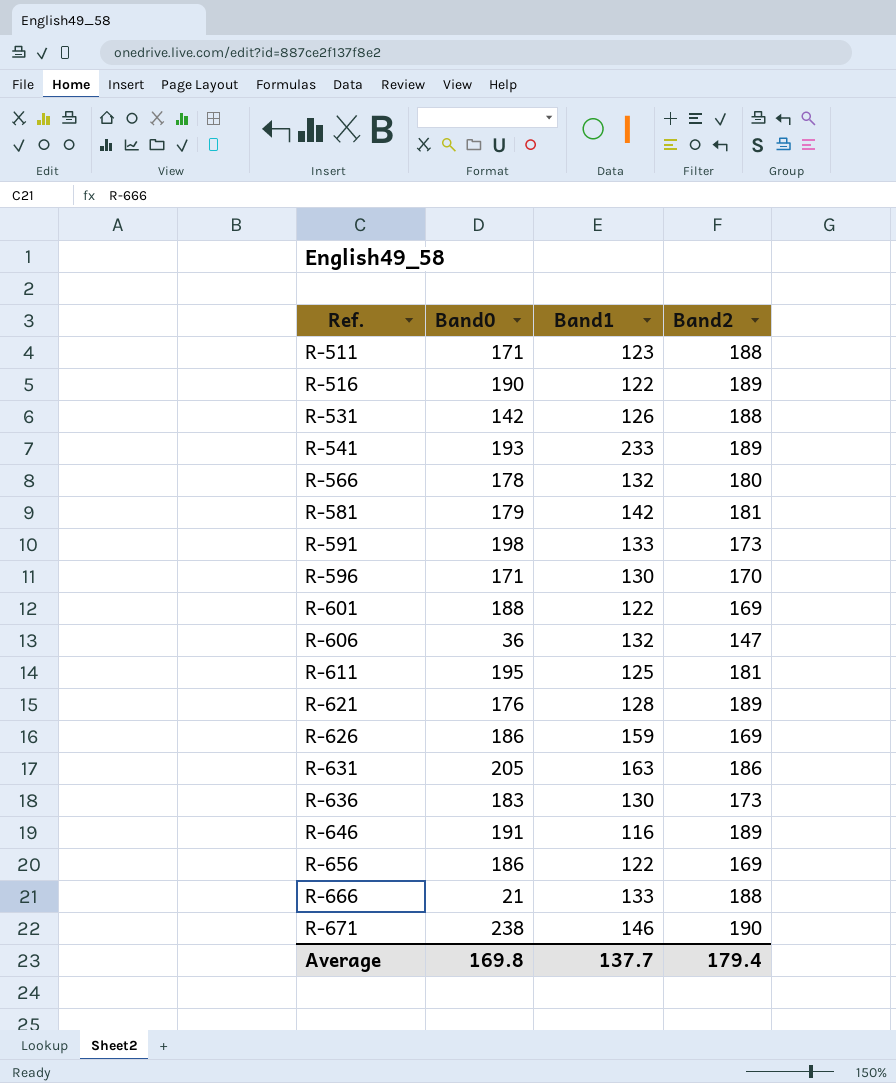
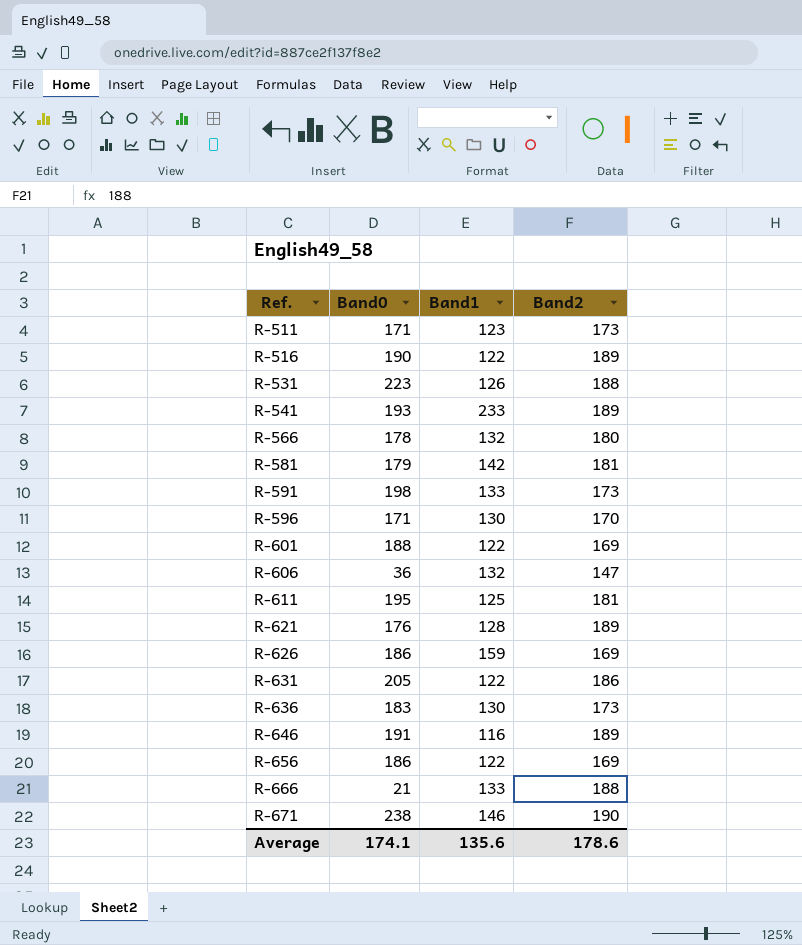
R-511 | Band2: 188 -> 173
R-531 | Band0: 142 -> 223
R-631 | Band1: 163 -> 122
Average | Band0: 169.8 -> 174.1
Average | Band1: 137.7 -> 135.6
Average | Band2: 179.4 -> 178.6

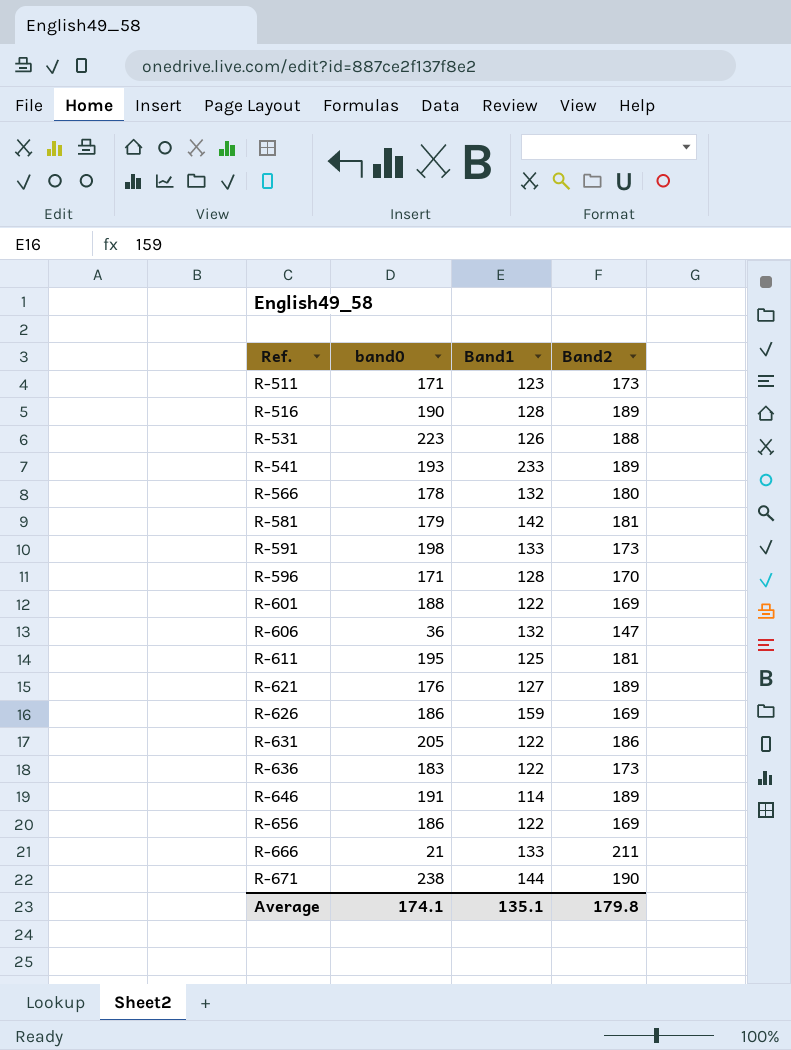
column name: Band0 -> band0
R-516 | Band1: 122 -> 128
R-596 | Band1: 130 -> 128
R-621 | Band1: 128 -> 127
R-636 | Band1: 130 -> 122
R-646 | Band1: 116 -> 114
R-666 | Band2: 188 -> 211
R-671 | Band1: 146 -> 144
Average | Band1: 135.6 -> 135.1
Average | Band2: 178.6 -> 179.8

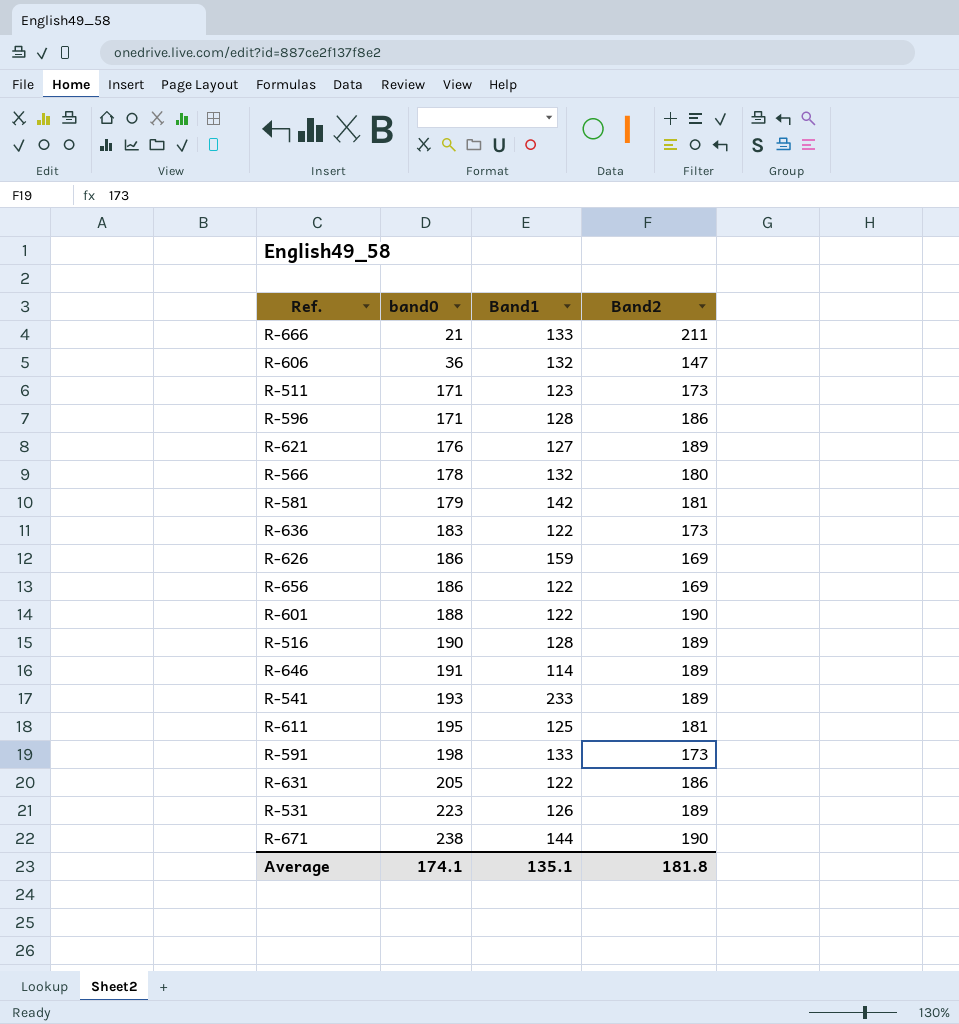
row order: Ref. ascending -> band0 ascending
R-596 | Band2: 170 -> 186
R-601 | Band2: 169 -> 190
R-531 | Band2: 188 -> 189
Average | Band2: 179.8 -> 181.8

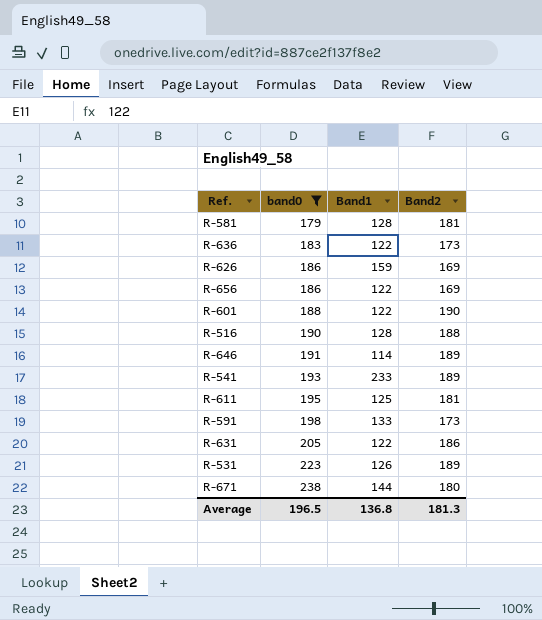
filter: none -> band0 >= 179
R-581 | Band1: 142 -> 128
R-516 | Band2: 189 -> 188
R-671 | Band2: 190 -> 180
Average | band0: 174.1 -> 196.5
Average | Band1: 135.1 -> 136.8
Average | Band2: 181.8 -> 181.3

